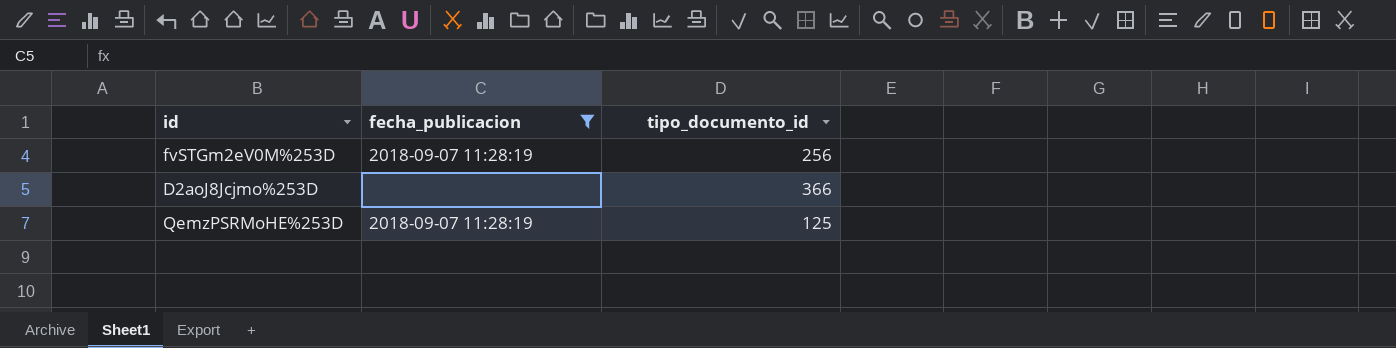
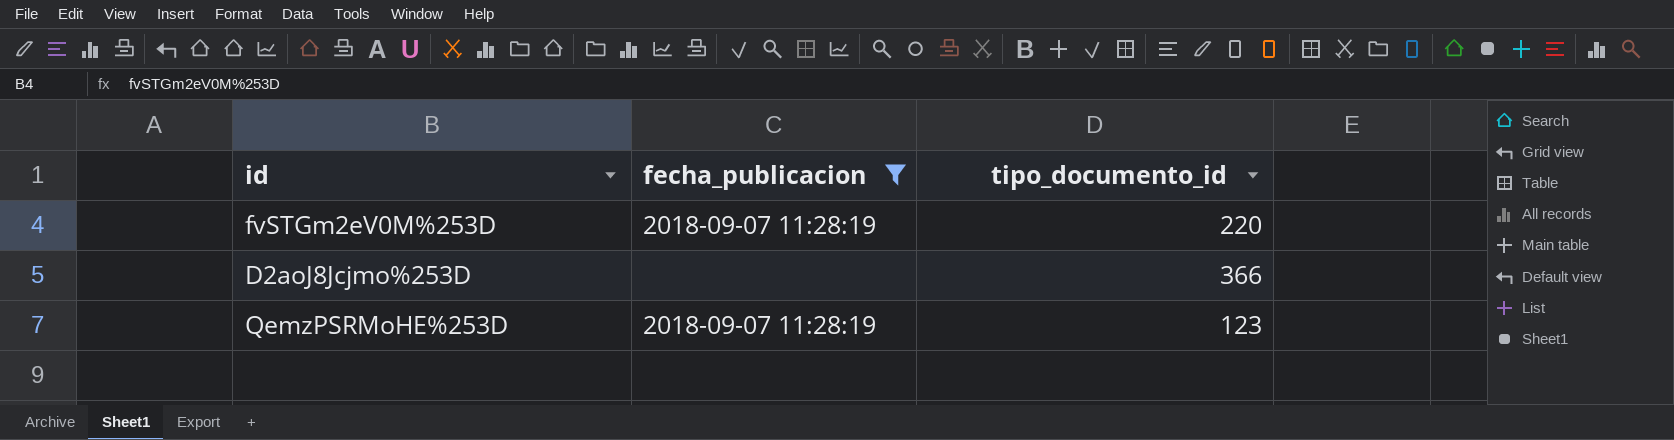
fvSTGm2eV0M%253D | tipo_documento_id: 256 -> 220
QemzPSRMoHE%253D | tipo_documento_id: 125 -> 123

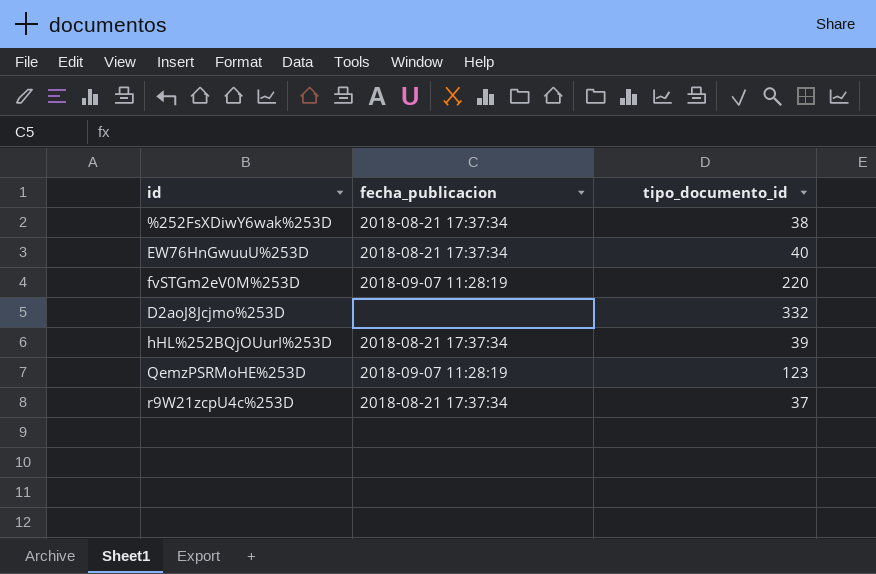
filter: fecha_publicacion != 2018-08-21 17:37:34 -> none
D2aoJ8Jcjmo%253D | tipo_documento_id: 366 -> 332

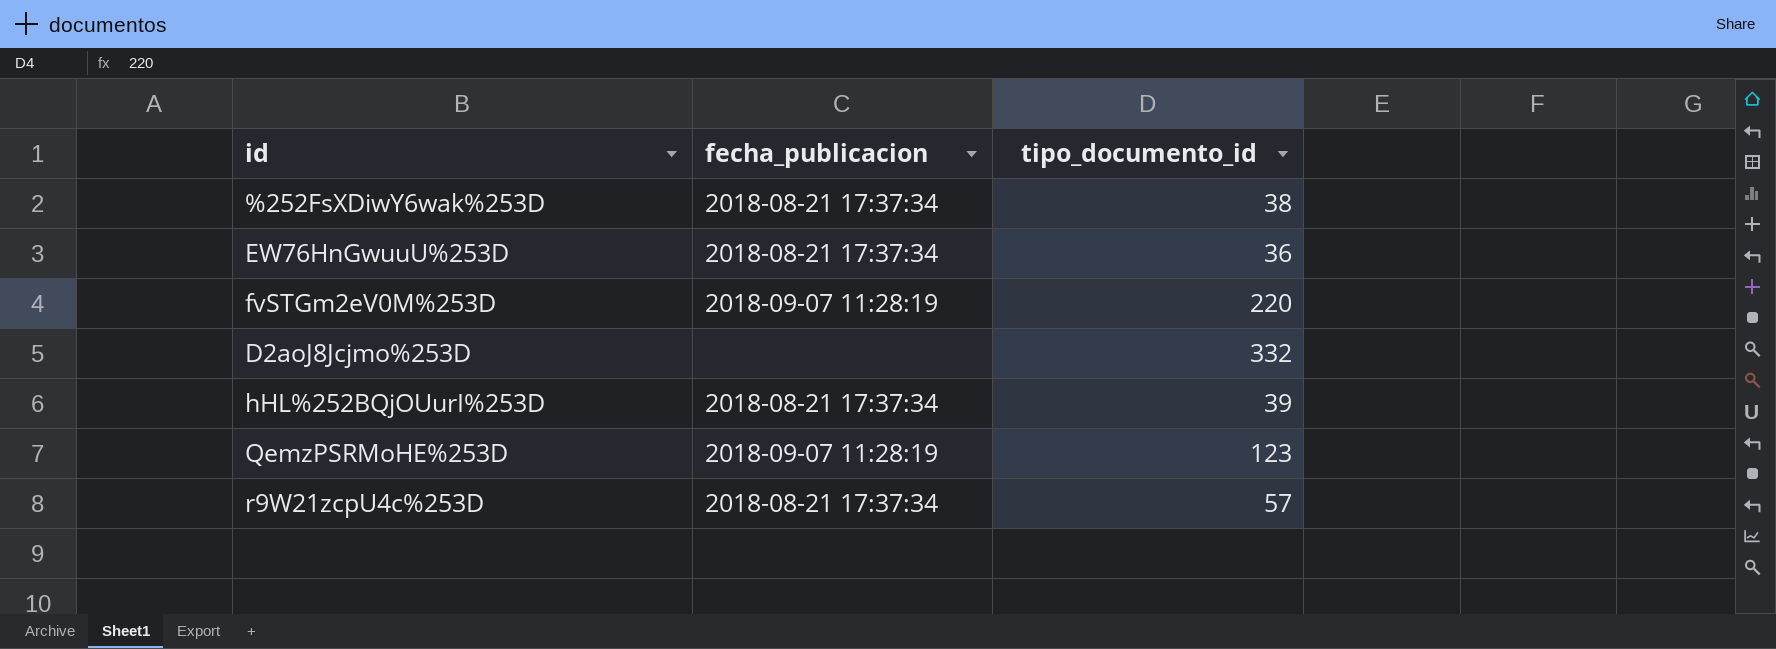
EW76HnGwuuU%253D | tipo_documento_id: 40 -> 36
r9W21zcpU4c%253D | tipo_documento_id: 37 -> 57

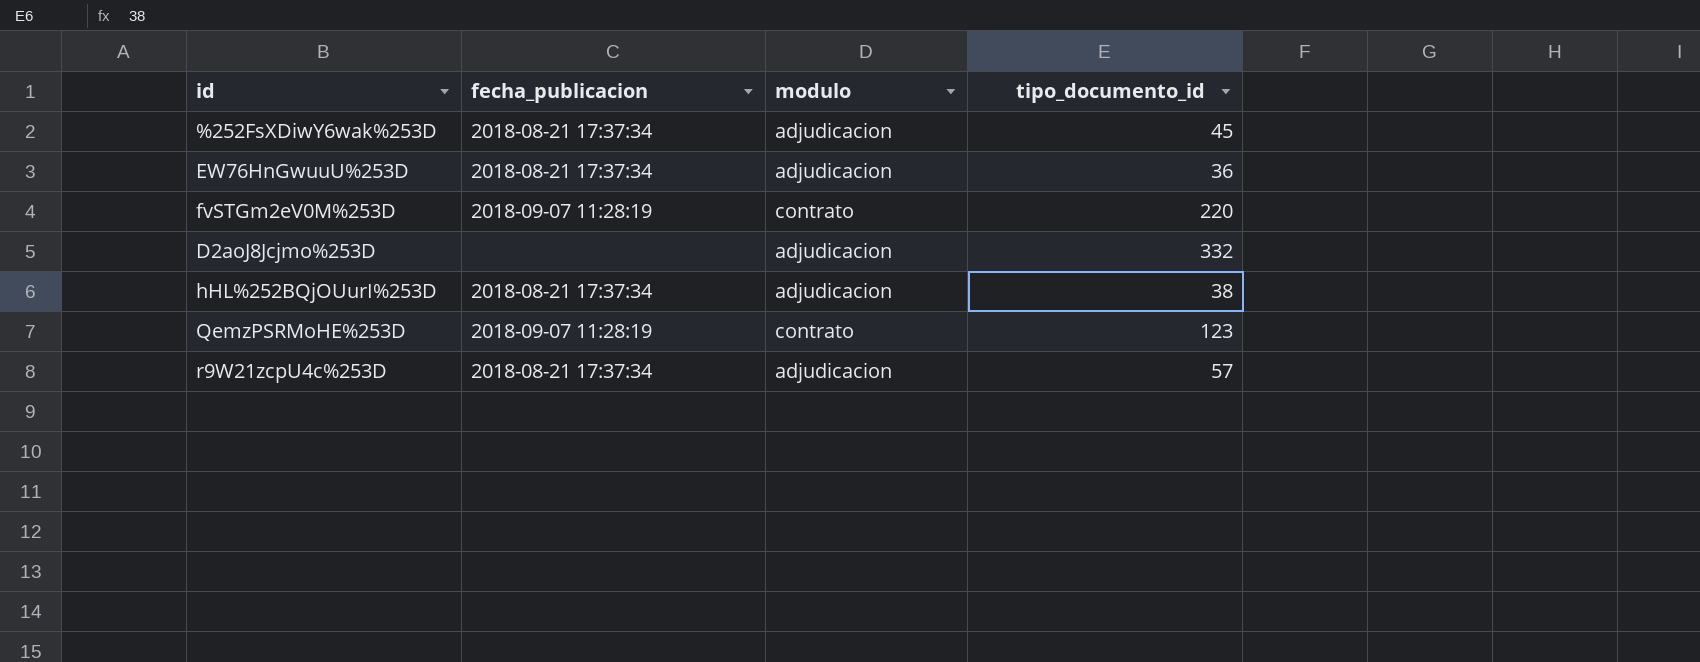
column modulo | position: none -> 3
%252FsXDiwY6wak%253D | tipo_documento_id: 38 -> 45
hHL%252BQjOUurI%253D | tipo_documento_id: 39 -> 38

